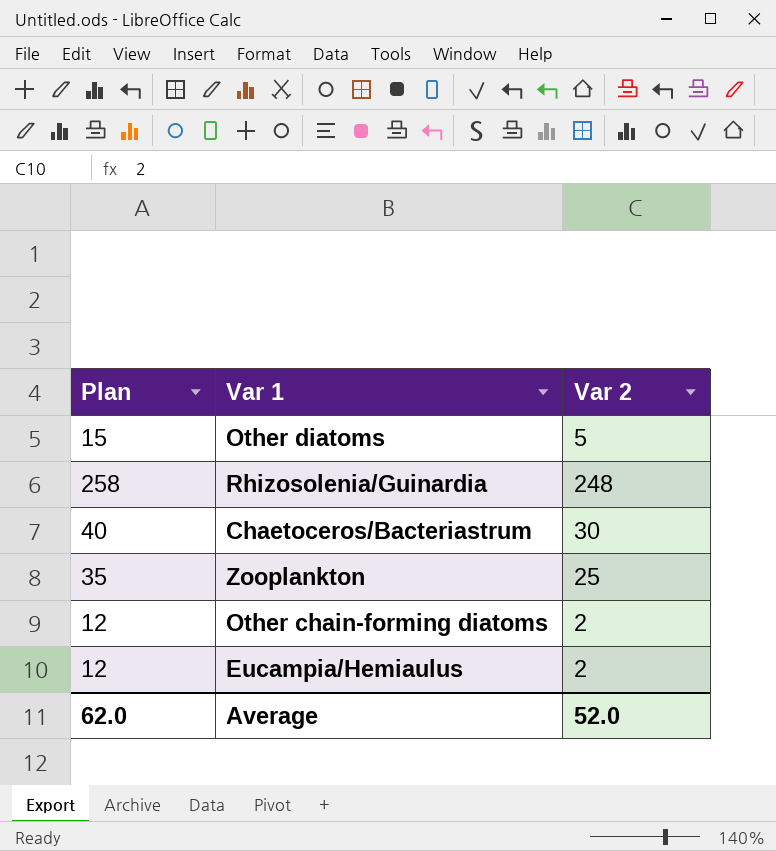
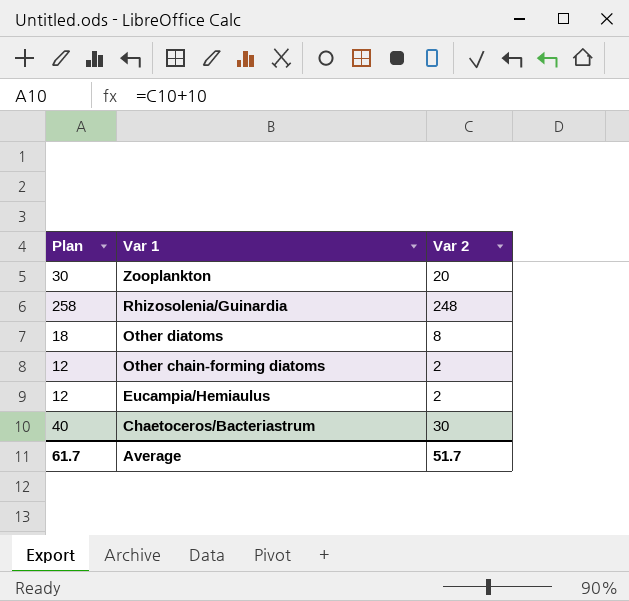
row order: none -> Var 1 descending
Zooplankton | Plan: 35 -> 30
Zooplankton | Var 2: 25 -> 20
Other diatoms | Plan: 15 -> 18
Other diatoms | Var 2: 5 -> 8
Average | Plan: 62.0 -> 61.7
Average | Var 2: 52.0 -> 51.7

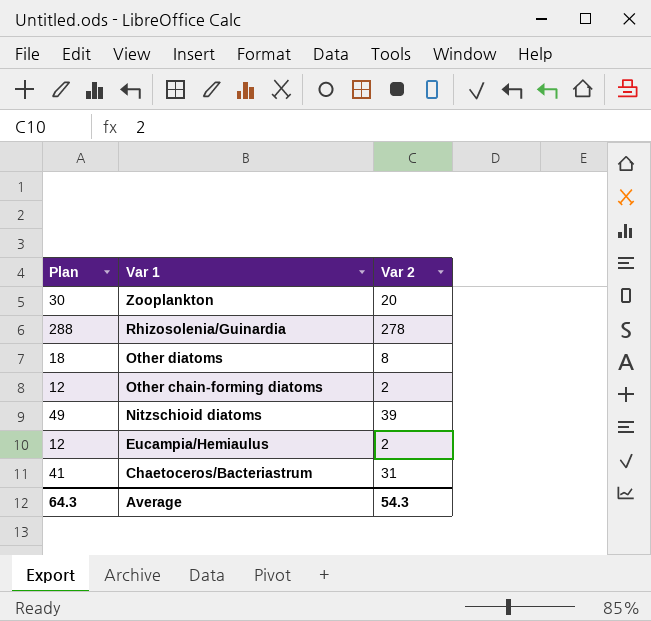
Rhizosolenia/Guinardia | Plan: 258 -> 288
Rhizosolenia/Guinardia | Var 2: 248 -> 278
row Nitzschioid diatoms: none -> 49 | 39
Chaetoceros/Bacteriastrum | Plan: 40 -> 41
Chaetoceros/Bacteriastrum | Var 2: 30 -> 31
Average | Plan: 61.7 -> 64.3
Average | Var 2: 51.7 -> 54.3

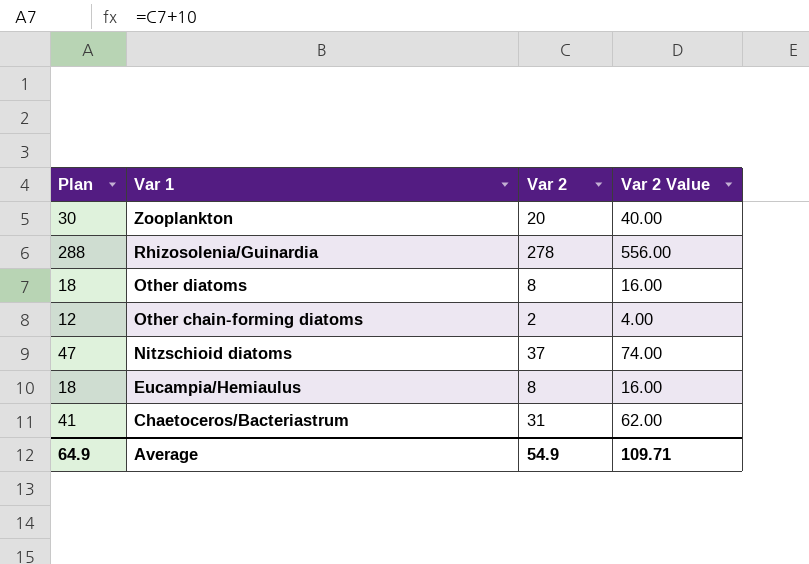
column Var 2 Value | formula: none -> [Var 2] * 2
Nitzschioid diatoms | Plan: 49 -> 47
Nitzschioid diatoms | Var 2: 39 -> 37
Eucampia/Hemiaulus | Plan: 12 -> 18
Eucampia/Hemiaulus | Var 2: 2 -> 8
Average | Plan: 64.3 -> 64.9
Average | Var 2: 54.3 -> 54.9

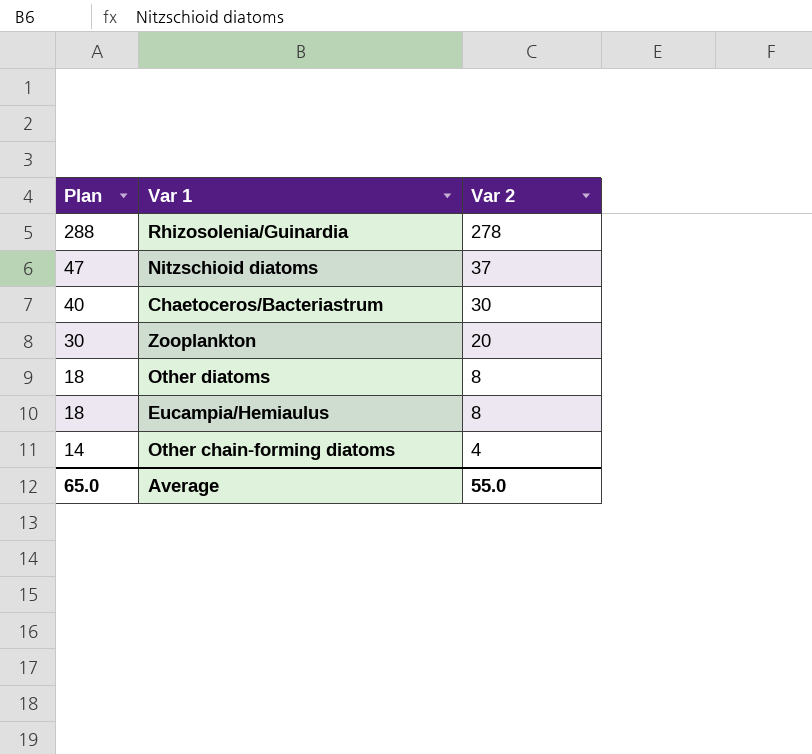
row order: Var 1 descending -> Plan descending
column Var 2 Value | formula: [Var 2] * 2 -> none
Chaetoceros/Bacteriastrum | Plan: 41 -> 40
Chaetoceros/Bacteriastrum | Var 2: 31 -> 30
Other chain-forming diatoms | Plan: 12 -> 14
Other chain-forming diatoms | Var 2: 2 -> 4
Average | Plan: 64.9 -> 65.0
Average | Var 2: 54.9 -> 55.0

